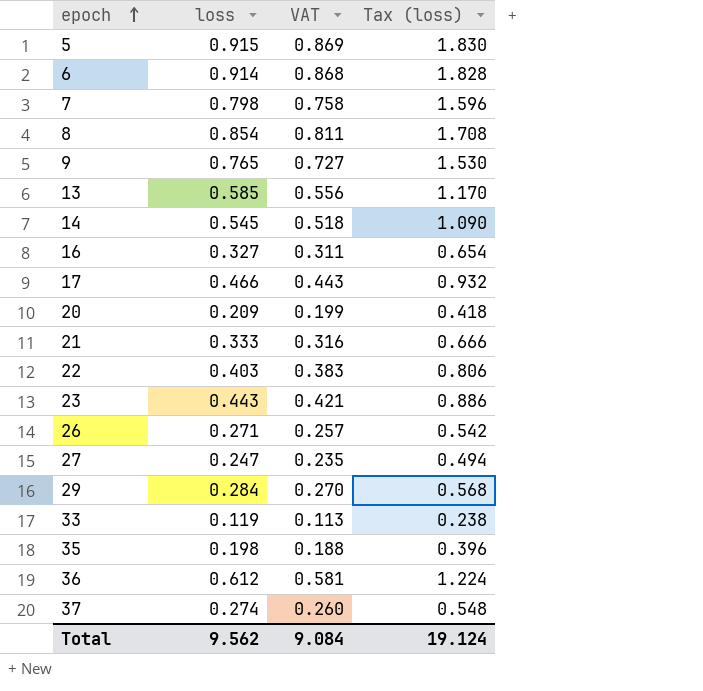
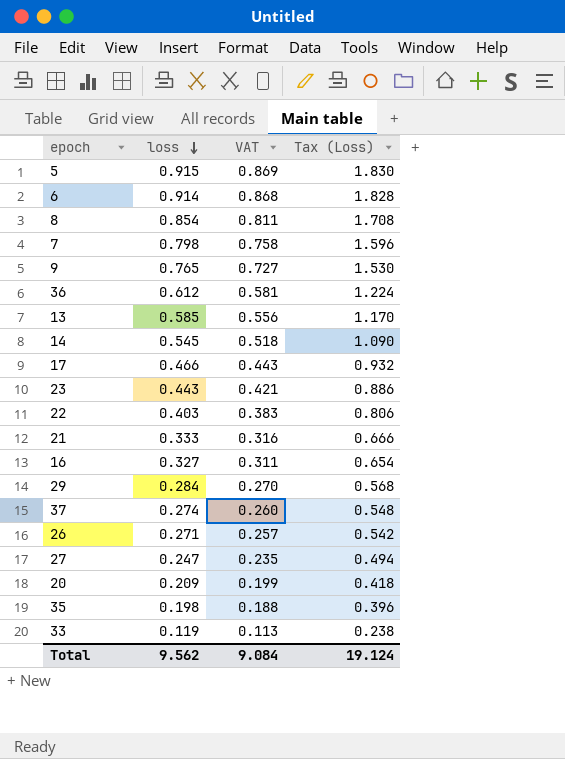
row order: epoch ascending -> loss descending
column name: Tax (loss) -> Tax (Loss)

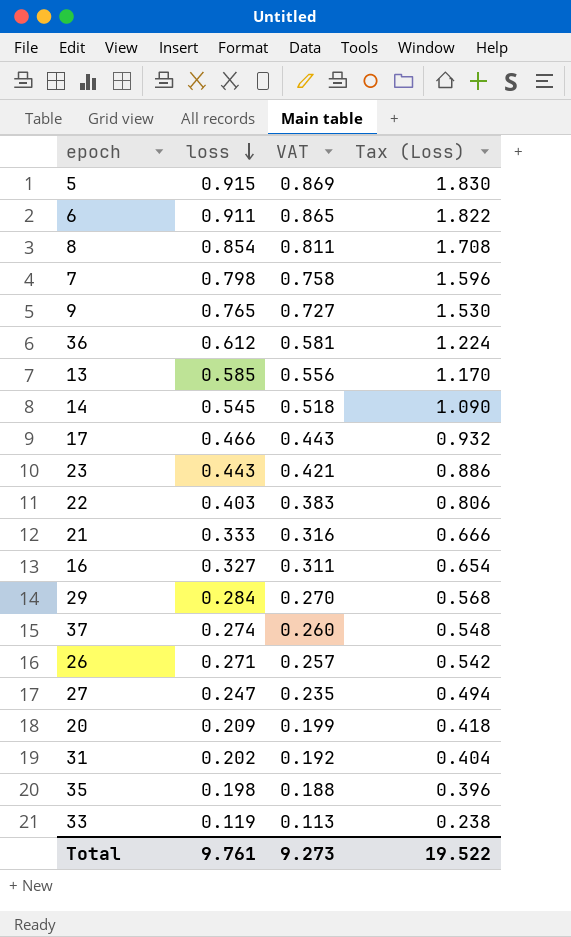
6 | loss: 0.914 -> 0.911
6 | VAT: 0.868 -> 0.865
6 | Tax (Loss): 1.828 -> 1.822
row 31: none -> 0.202 | 0.192 | 0.404
Total | loss: 9.562 -> 9.761
Total | VAT: 9.084 -> 9.273
Total | Tax (Loss): 19.124 -> 19.522

